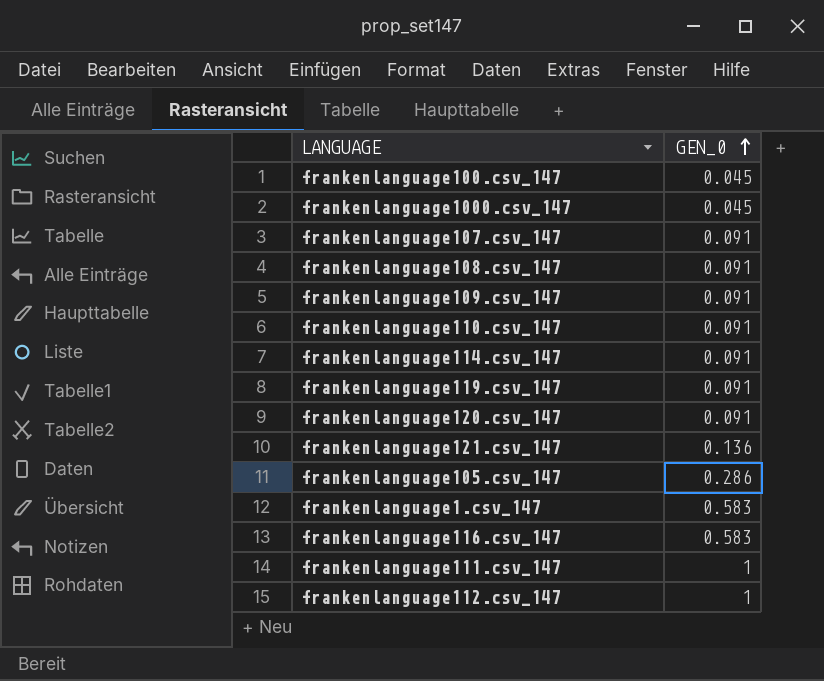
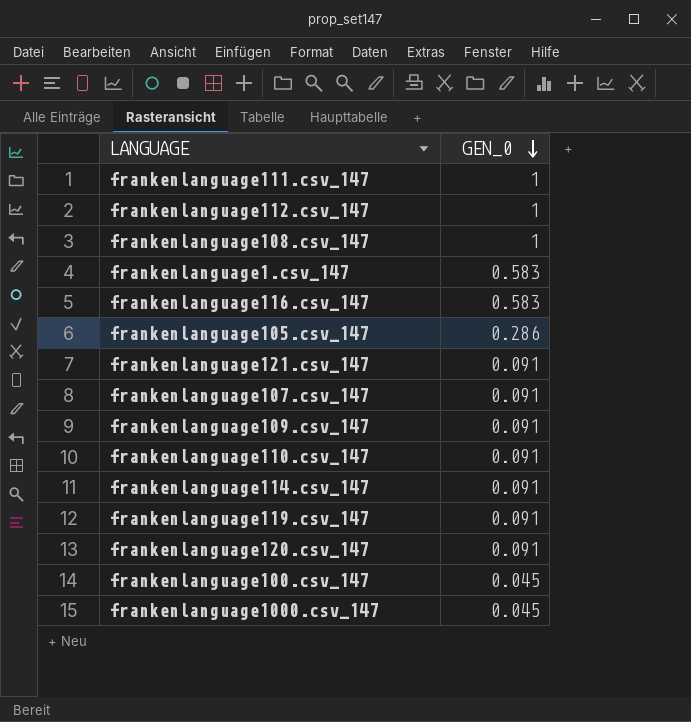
row order: GEN_0 ascending -> GEN_0 descending
frankenlanguage108.csv_147 | GEN_0: 0.091 -> 1
frankenlanguage121.csv_147 | GEN_0: 0.136 -> 0.091

